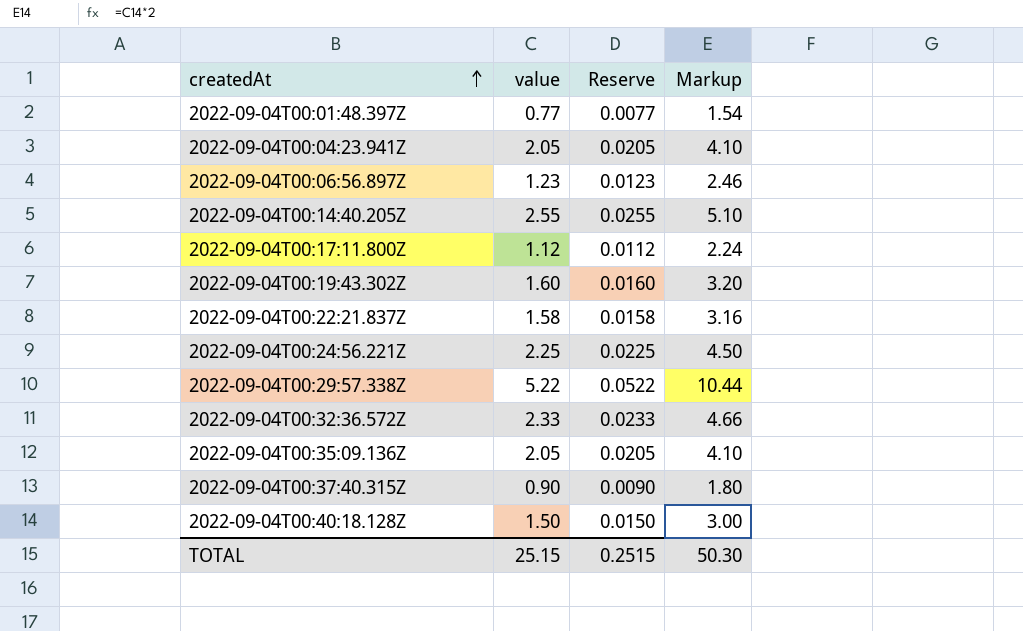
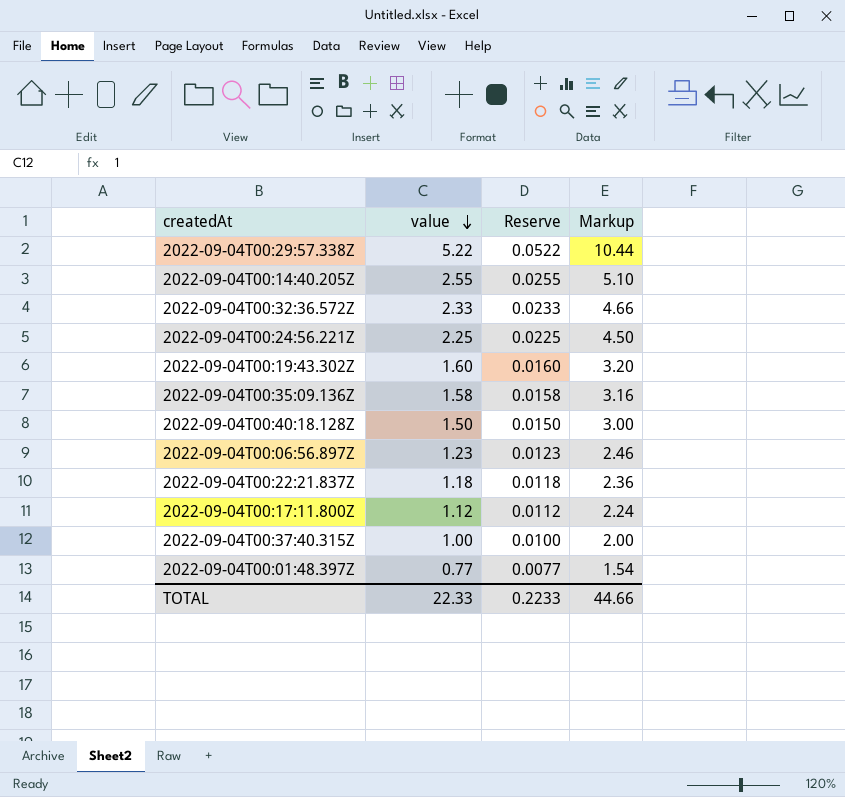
row order: createdAt ascending -> value descending
row 2022-09-04T00:04:23.941Z: 2.05 | 0.0205 | 4.10 -> none
2022-09-04T00:35:09.136Z | value: 2.05 -> 1.58
2022-09-04T00:35:09.136Z | Reserve: 0.0205 -> 0.0158
2022-09-04T00:35:09.136Z | Markup: 4.10 -> 3.16
2022-09-04T00:22:21.837Z | value: 1.58 -> 1.18
2022-09-04T00:22:21.837Z | Reserve: 0.0158 -> 0.0118
2022-09-04T00:22:21.837Z | Markup: 3.16 -> 2.36
2022-09-04T00:37:40.315Z | value: 0.90 -> 1.00
2022-09-04T00:37:40.315Z | Reserve: 0.0090 -> 0.0100
2022-09-04T00:37:40.315Z | Markup: 1.80 -> 2.00
TOTAL | value: 25.15 -> 22.33
TOTAL | Reserve: 0.2515 -> 0.2233
TOTAL | Markup: 50.30 -> 44.66

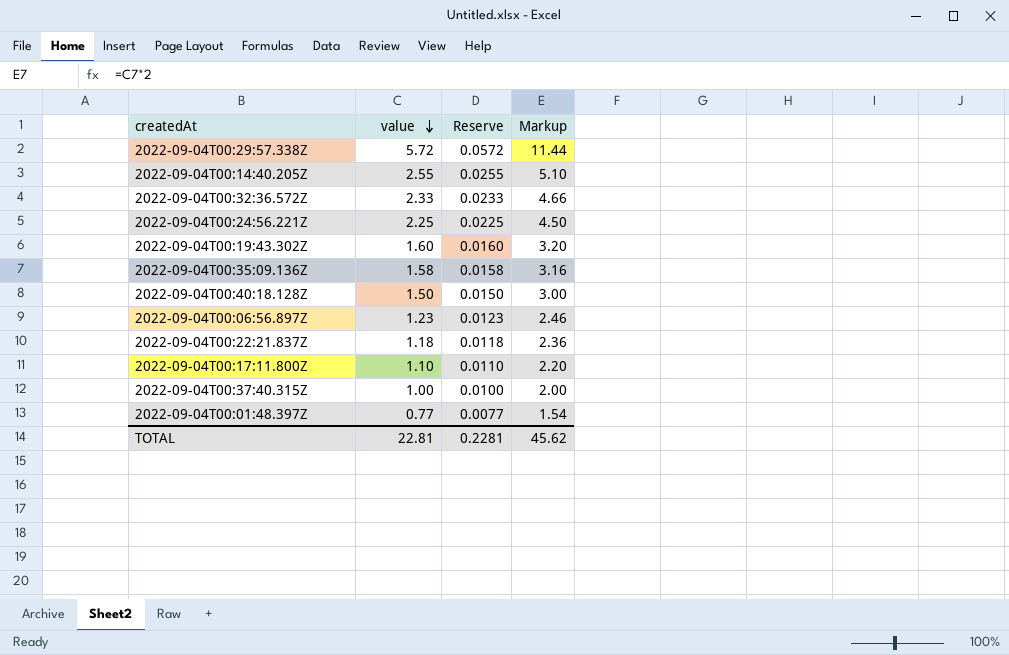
2022-09-04T00:29:57.338Z | value: 5.22 -> 5.72
2022-09-04T00:29:57.338Z | Reserve: 0.0522 -> 0.0572
2022-09-04T00:29:57.338Z | Markup: 10.44 -> 11.44
2022-09-04T00:17:11.800Z | value: 1.12 -> 1.10
2022-09-04T00:17:11.800Z | Reserve: 0.0112 -> 0.0110
2022-09-04T00:17:11.800Z | Markup: 2.24 -> 2.20
TOTAL | value: 22.33 -> 22.81
TOTAL | Reserve: 0.2233 -> 0.2281
TOTAL | Markup: 44.66 -> 45.62

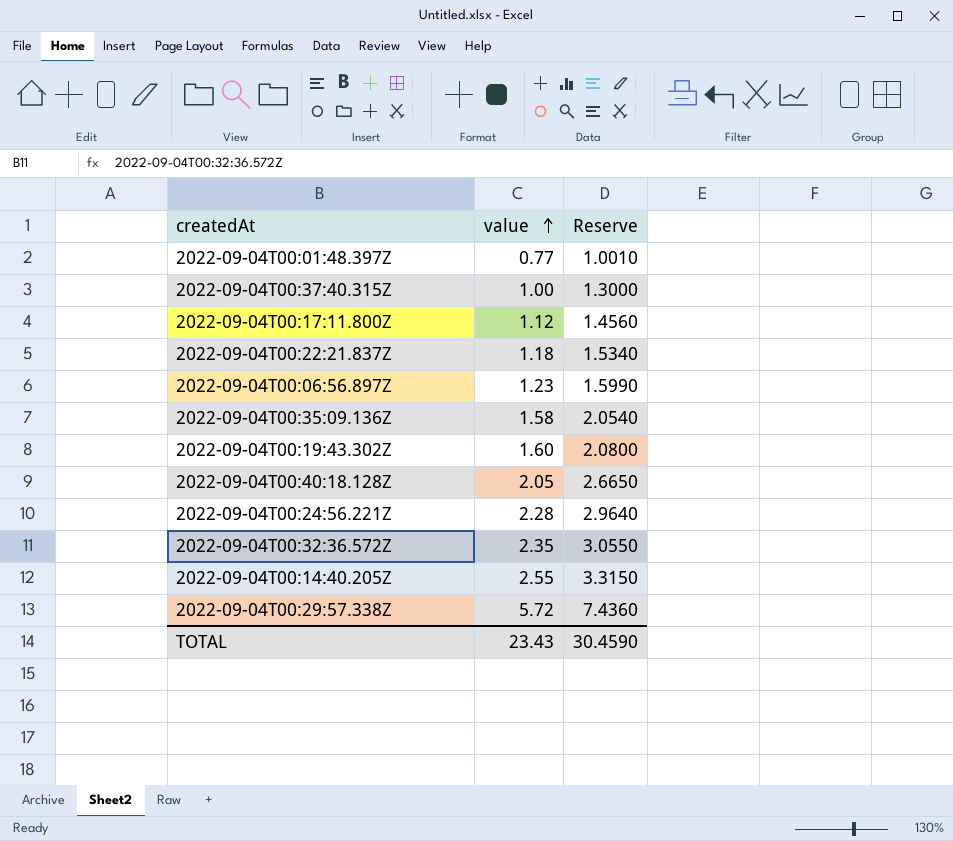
row order: value descending -> value ascending
column Markup | formula: [value] * 2 -> none
column Reserve | formula: [value] * 0.01 -> [value] * 1.3
2022-09-04T00:17:11.800Z | value: 1.10 -> 1.12
2022-09-04T00:40:18.128Z | value: 1.50 -> 2.05
2022-09-04T00:24:56.221Z | value: 2.25 -> 2.28
2022-09-04T00:32:36.572Z | value: 2.33 -> 2.35
TOTAL | value: 22.81 -> 23.43
TOTAL | Reserve: 0.2281 -> 30.4590

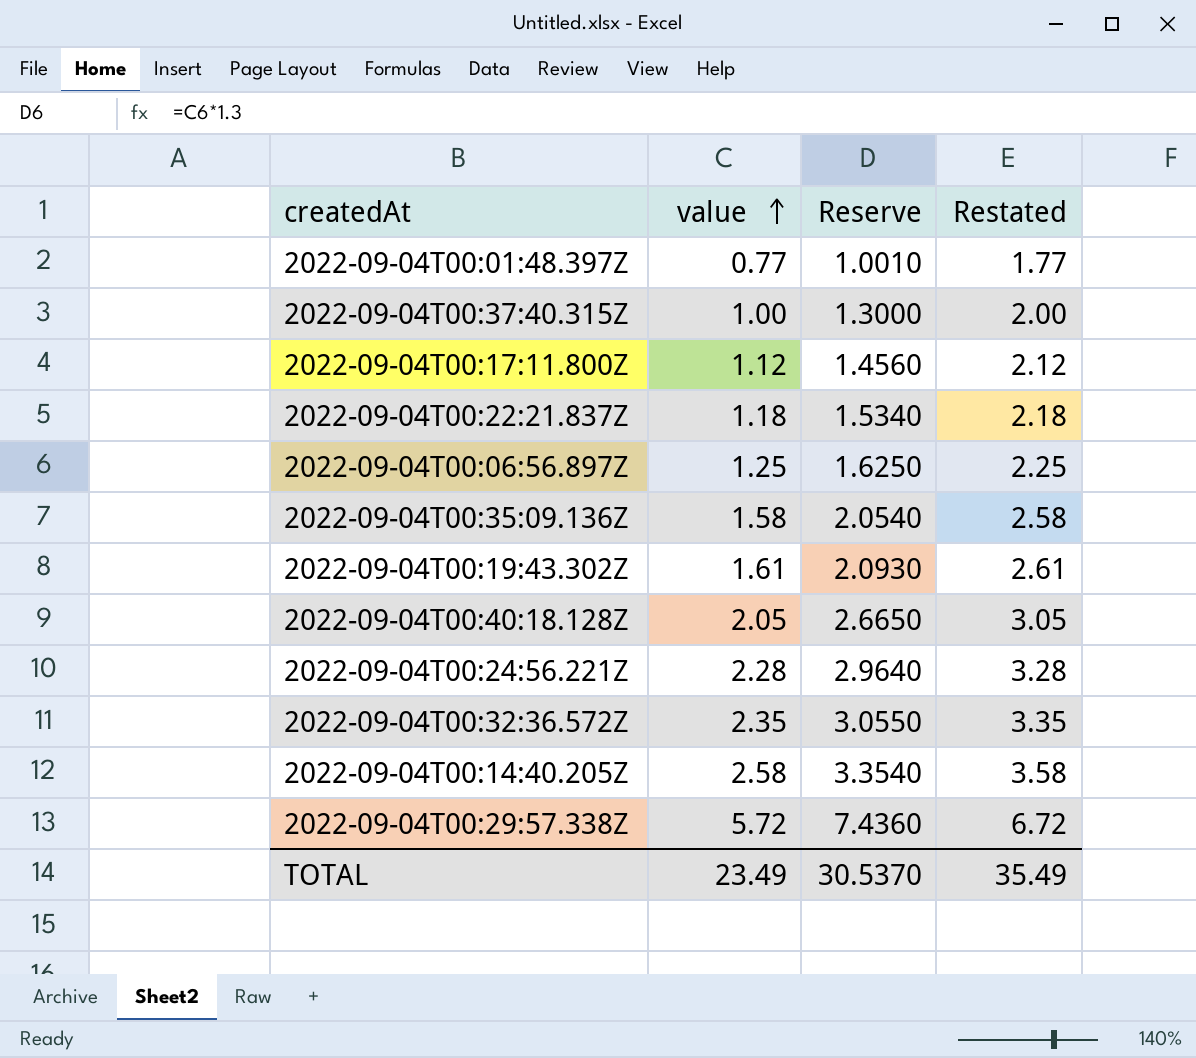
column Restated | formula: none -> [value] + 1
2022-09-04T00:06:56.897Z | value: 1.23 -> 1.25
2022-09-04T00:06:56.897Z | Reserve: 1.5990 -> 1.6250
2022-09-04T00:19:43.302Z | value: 1.60 -> 1.61
2022-09-04T00:19:43.302Z | Reserve: 2.0800 -> 2.0930
2022-09-04T00:14:40.205Z | value: 2.55 -> 2.58
2022-09-04T00:14:40.205Z | Reserve: 3.3150 -> 3.3540
TOTAL | value: 23.43 -> 23.49
TOTAL | Reserve: 30.4590 -> 30.5370

